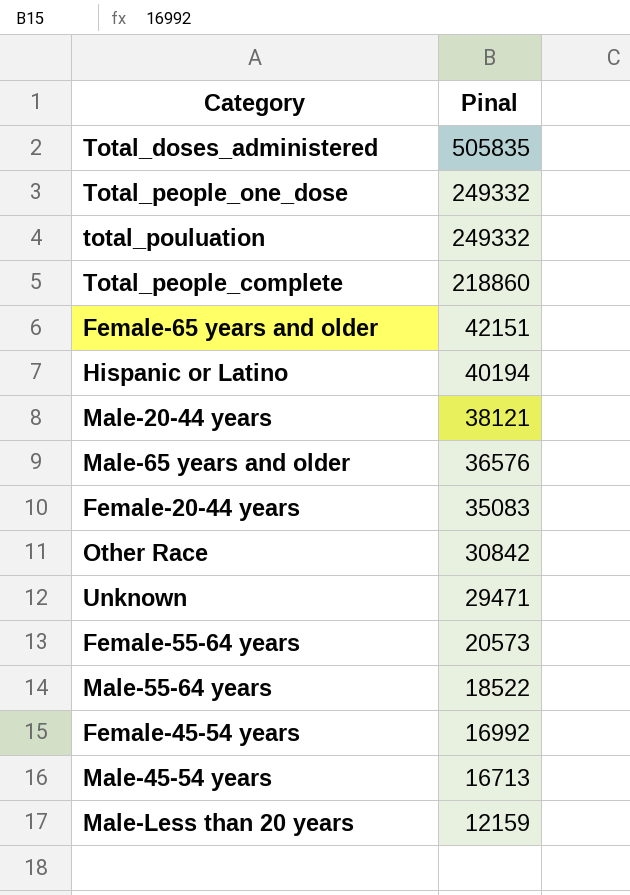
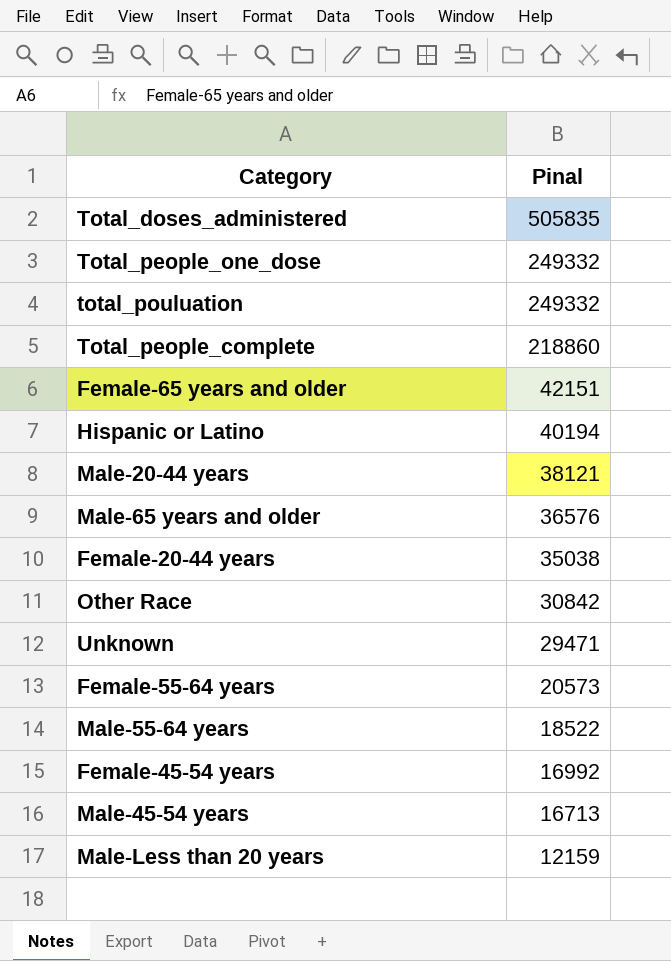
Female-20-44 years | Pinal: 35083 -> 35038

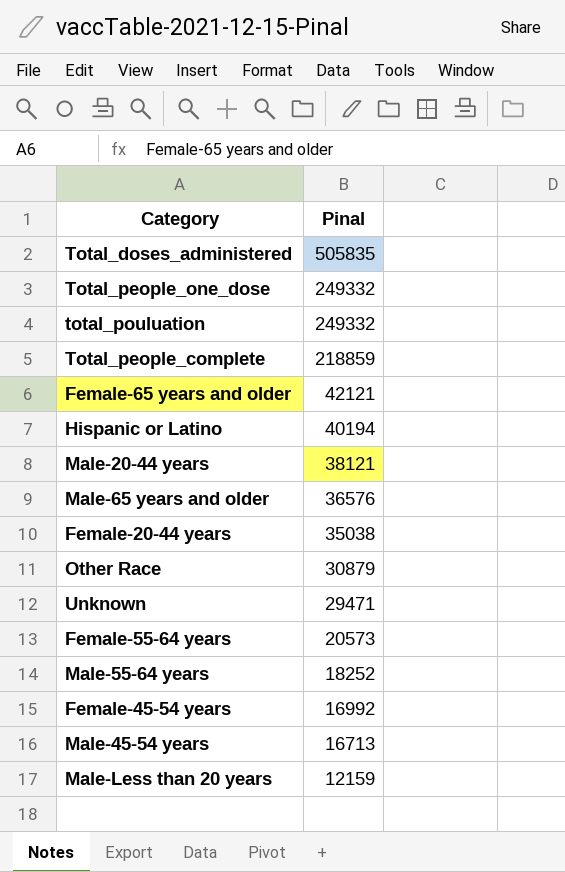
Total_people_complete | Pinal: 218860 -> 218859
Female-65 years and older | Pinal: 42151 -> 42121
Other Race | Pinal: 30842 -> 30879
Male-55-64 years | Pinal: 18522 -> 18252

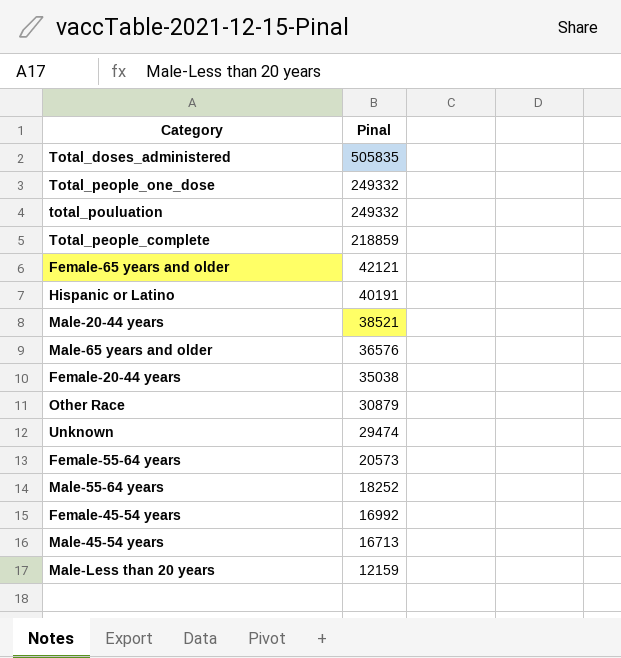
Hispanic or Latino | Pinal: 40194 -> 40191
Male-20-44 years | Pinal: 38121 -> 38521
Unknown | Pinal: 29471 -> 29474

